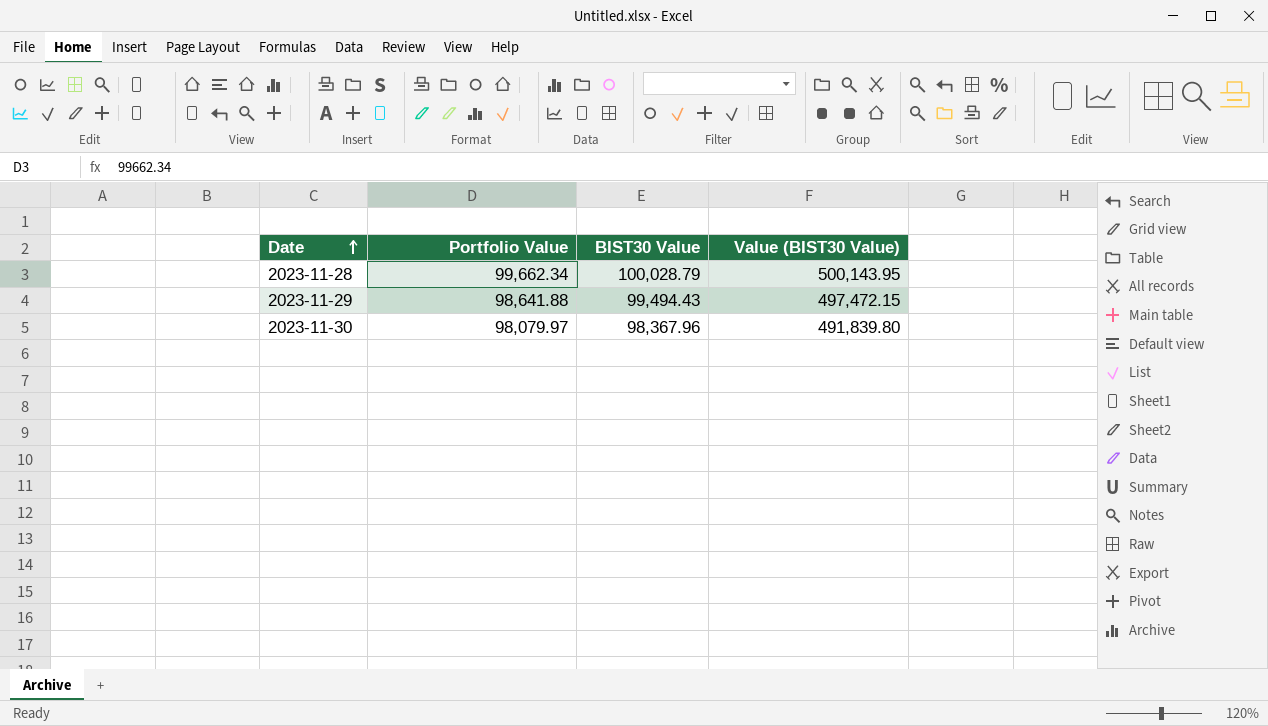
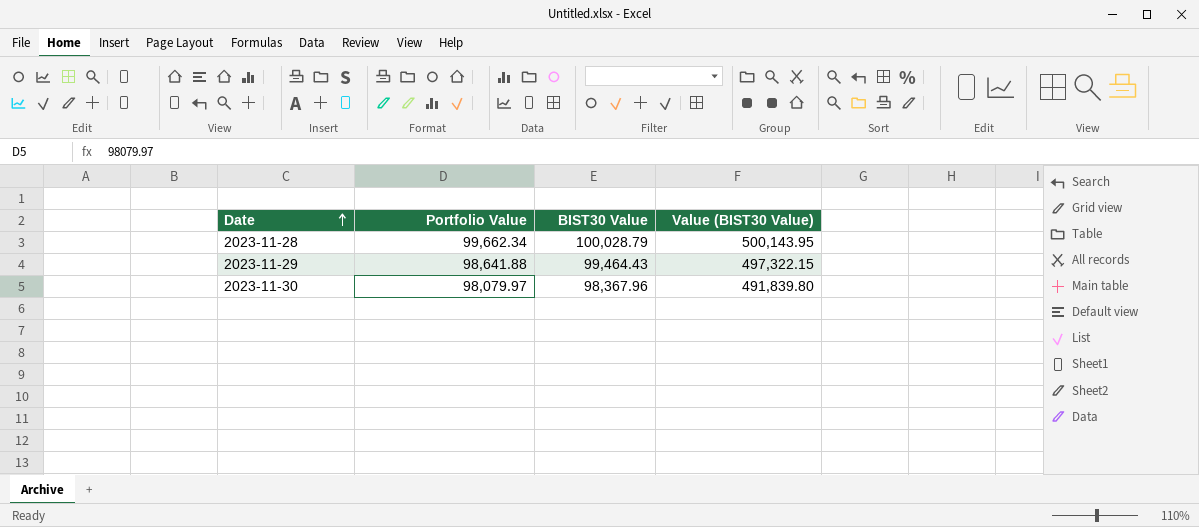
2023-11-29 | BIST30 Value: 99,494.43 -> 99,464.43
2023-11-29 | Value (BIST30 Value): 497,472.15 -> 497,322.15

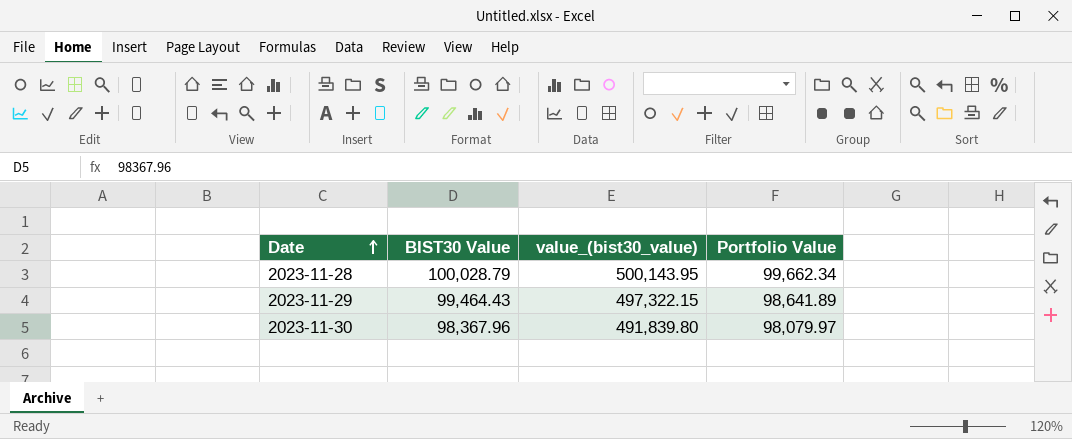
column name: Value (BIST30 Value) -> value_(bist30_value)
column Portfolio Value | position: 2 -> 4
2023-11-29 | Portfolio Value: 98,641.88 -> 98,641.89

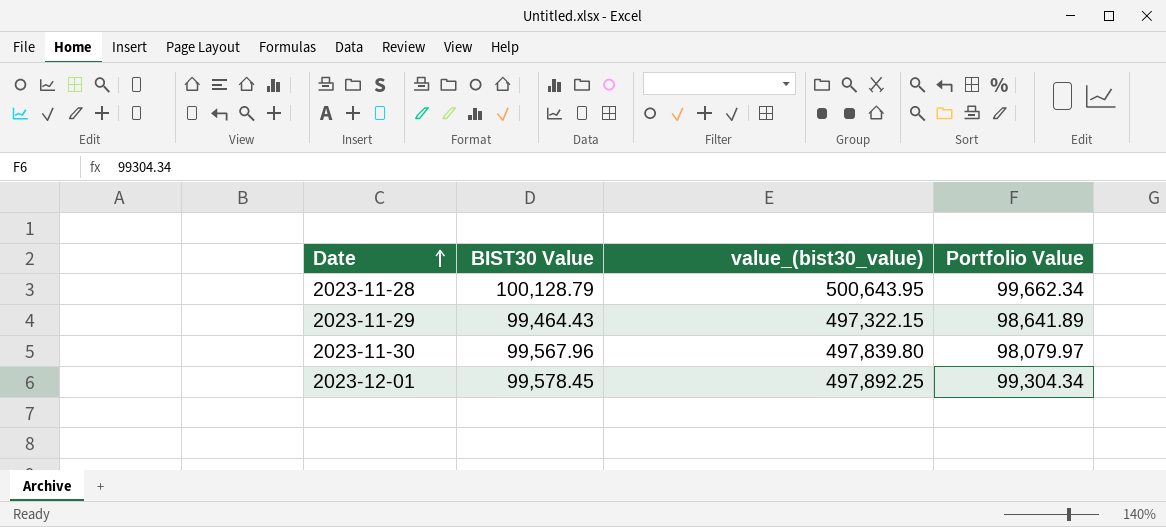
2023-11-28 | BIST30 Value: 100,028.79 -> 100,128.79
2023-11-28 | value_(bist30_value): 500,143.95 -> 500,643.95
2023-11-30 | BIST30 Value: 98,367.96 -> 99,567.96
2023-11-30 | value_(bist30_value): 491,839.80 -> 497,839.80
row 2023-12-01: none -> 99,578.45 | 497,892.25 | 99,304.34

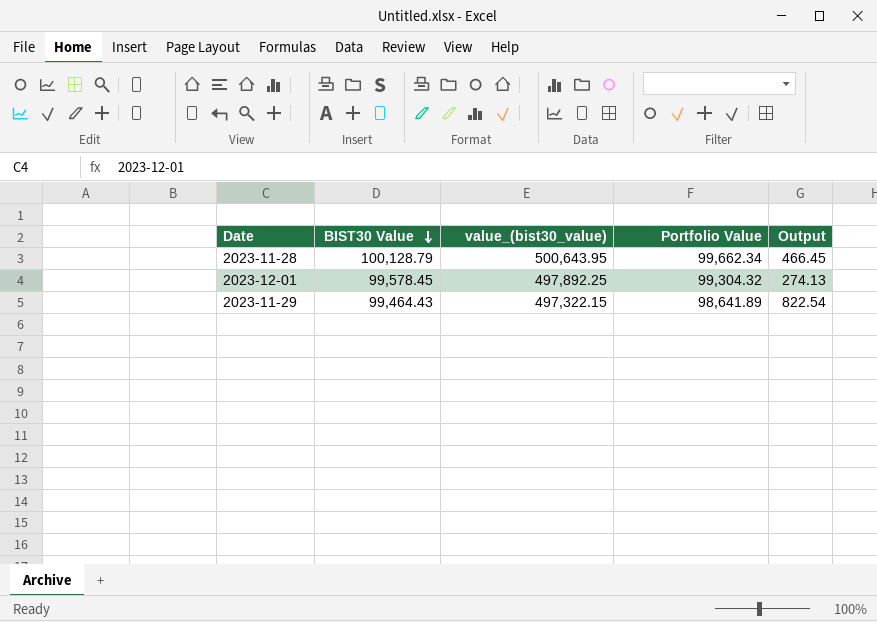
row order: Date ascending -> BIST30 Value descending
column Output | formula: none -> [BIST30 Value] - [Portfolio Value]
row 2023-11-30: 99,567.96 | 497,839.80 | 98,079.97 -> none
2023-12-01 | Portfolio Value: 99,304.34 -> 99,304.32

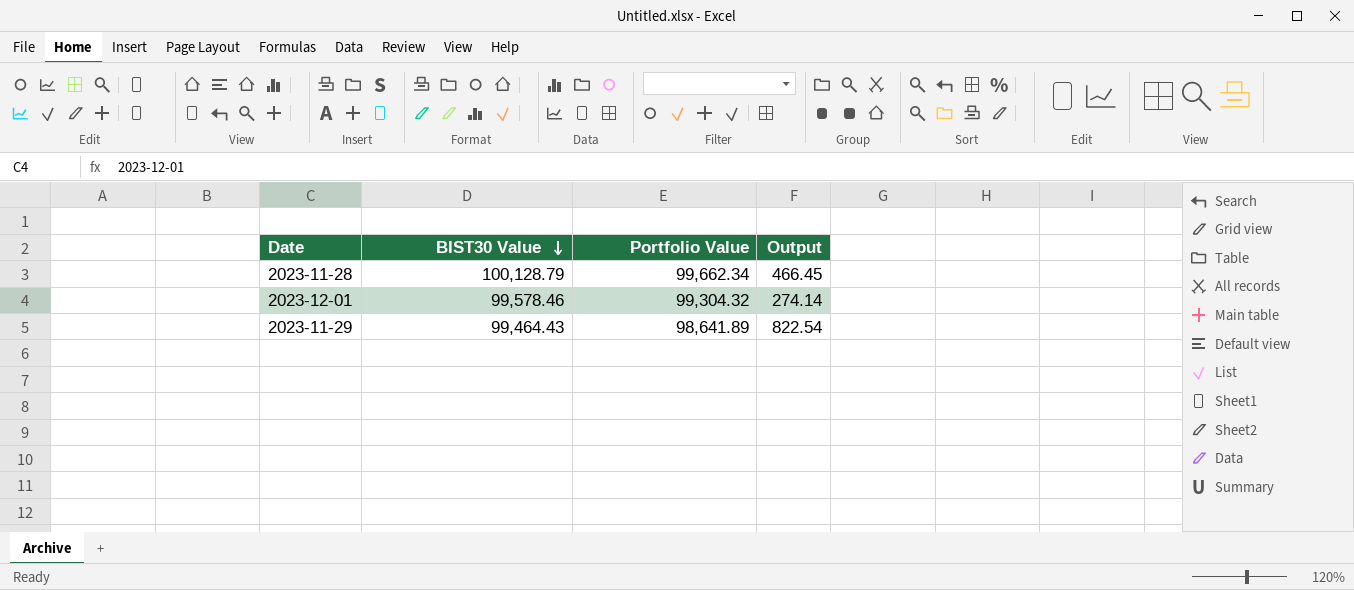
column value_(bist30_value) | formula: [BIST30 Value] * 5 -> none
2023-12-01 | BIST30 Value: 99,578.45 -> 99,578.46
2023-12-01 | Output: 274.13 -> 274.14

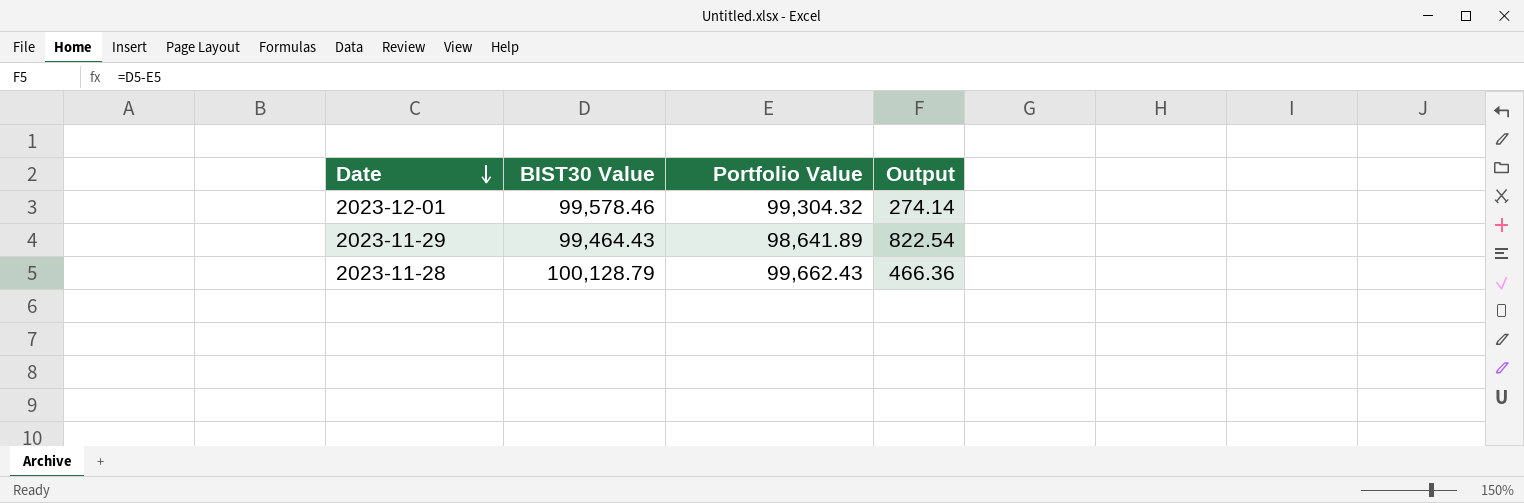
row order: BIST30 Value descending -> Date descending
2023-11-28 | Portfolio Value: 99,662.34 -> 99,662.43
2023-11-28 | Output: 466.45 -> 466.36

